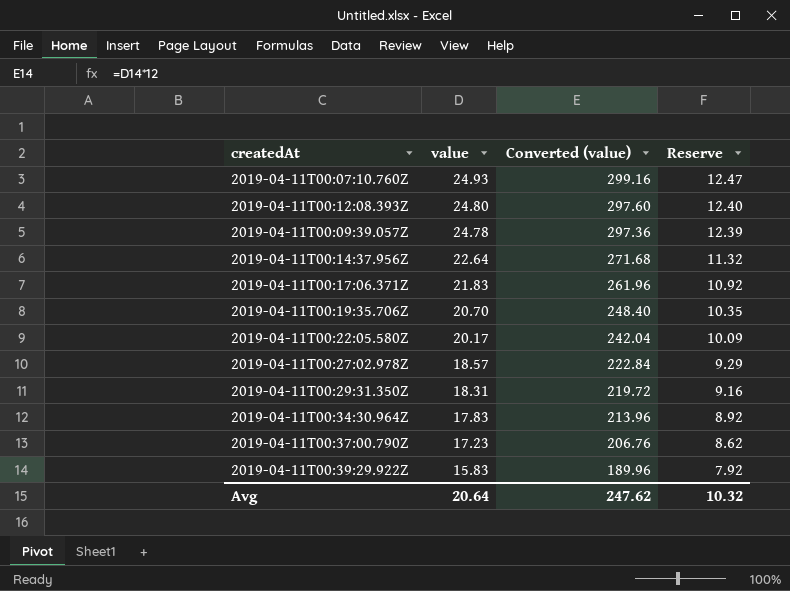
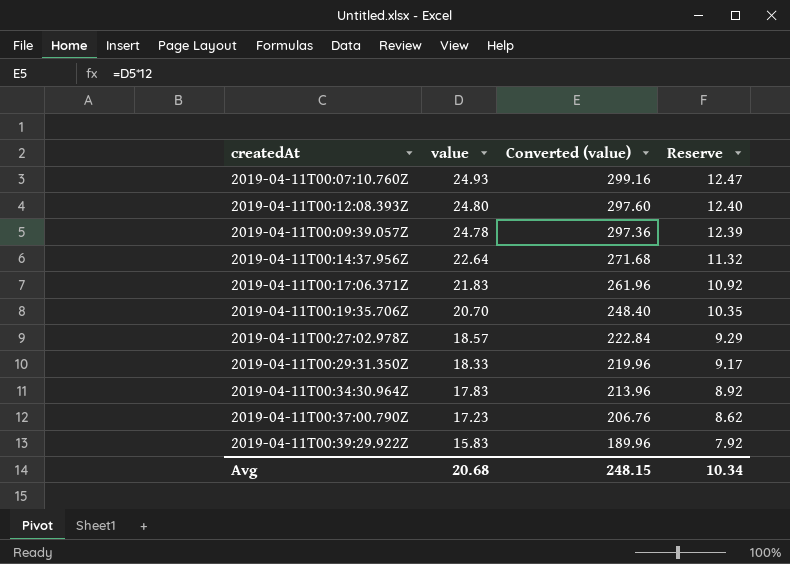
row 2019-04-11T00:22:05.580Z: 20.17 | 242.04 | 10.09 -> none
2019-04-11T00:29:31.350Z | value: 18.31 -> 18.33
2019-04-11T00:29:31.350Z | Converted (value): 219.72 -> 219.96
2019-04-11T00:29:31.350Z | Reserve: 9.16 -> 9.17
Avg | value: 20.64 -> 20.68
Avg | Converted (value): 247.62 -> 248.15
Avg | Reserve: 10.32 -> 10.34

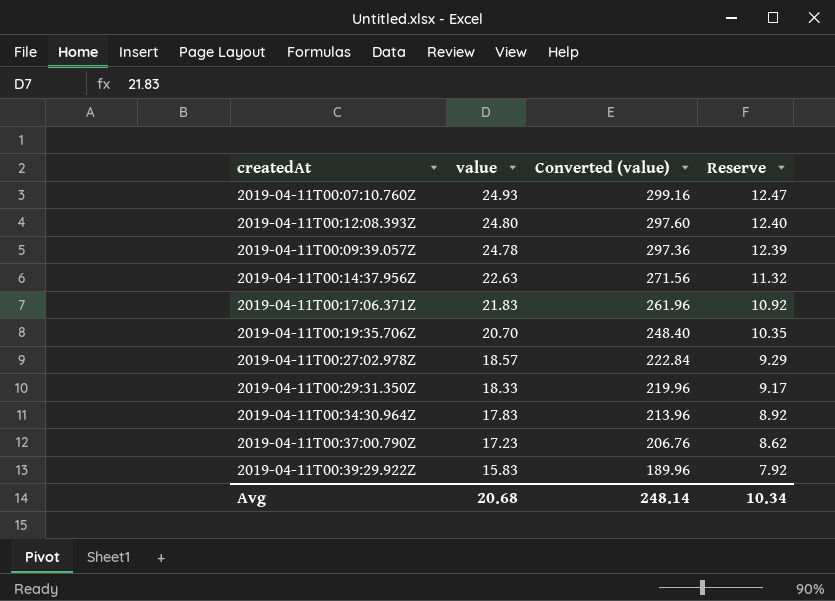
2019-04-11T00:14:37.956Z | value: 22.64 -> 22.63
2019-04-11T00:14:37.956Z | Converted (value): 271.68 -> 271.56
Avg | Converted (value): 248.15 -> 248.14

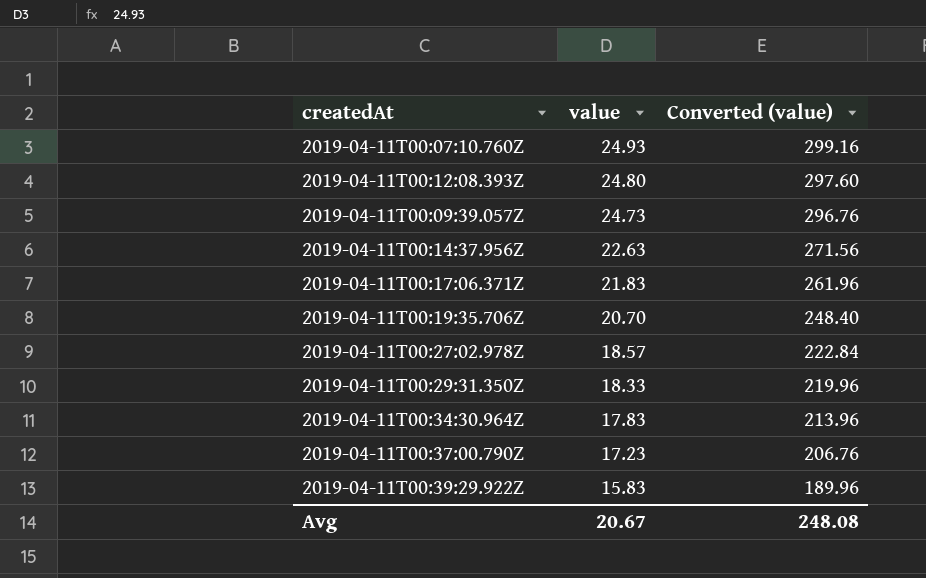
column Reserve | formula: [value] * 0.5 -> none
2019-04-11T00:09:39.057Z | value: 24.78 -> 24.73
2019-04-11T00:09:39.057Z | Converted (value): 297.36 -> 296.76
Avg | value: 20.68 -> 20.67
Avg | Converted (value): 248.14 -> 248.08

